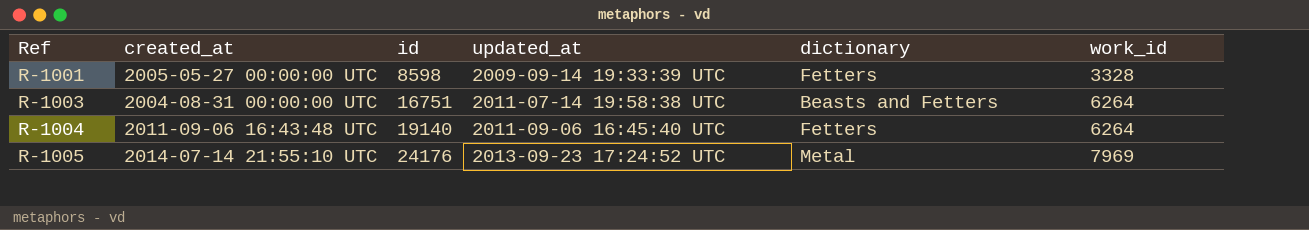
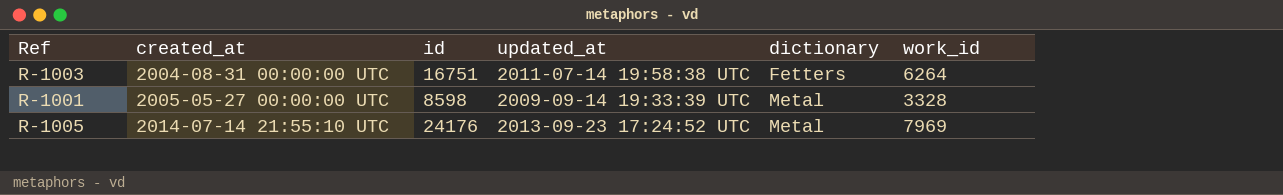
row order: Ref ascending -> created_at ascending
row R-1004: 2011-09-06 16:43:48 UTC | 19140 | 2011-09-06 16:45:40 UTC | Fetters | 6264 -> none
R-1003 | dictionary: Beasts and Fetters -> Fetters
R-1001 | dictionary: Fetters -> Metal

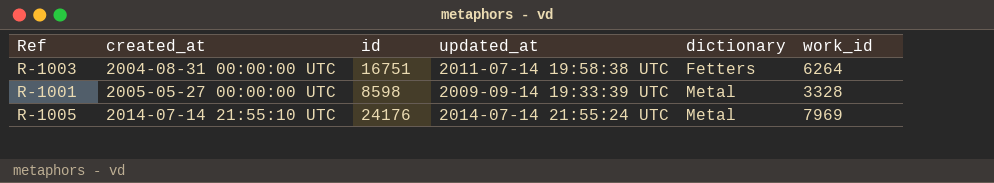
R-1005 | updated_at: 2013-09-23 17:24:52 UTC -> 2014-07-14 21:55:24 UTC

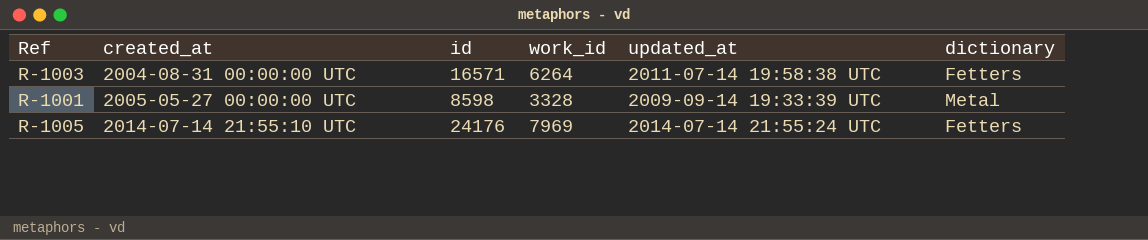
column work_id | position: 6 -> 4
R-1003 | id: 16751 -> 16571
R-1005 | dictionary: Metal -> Fetters

